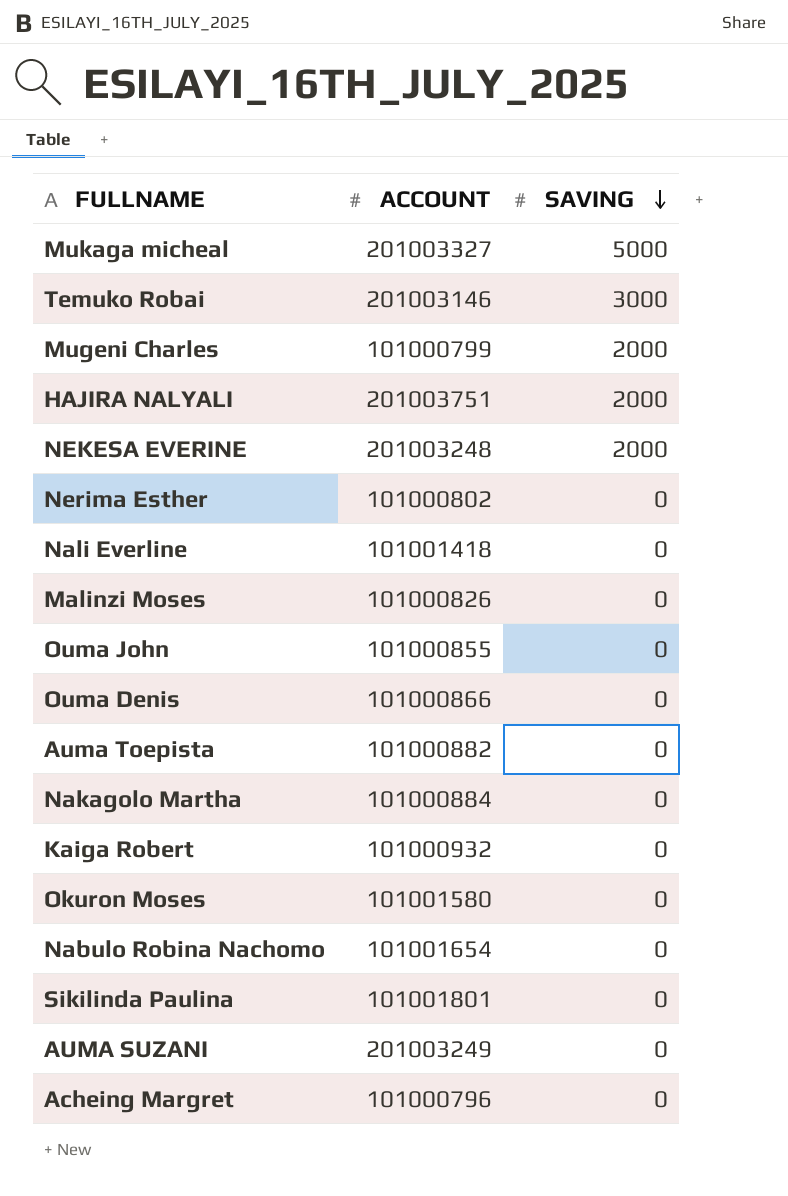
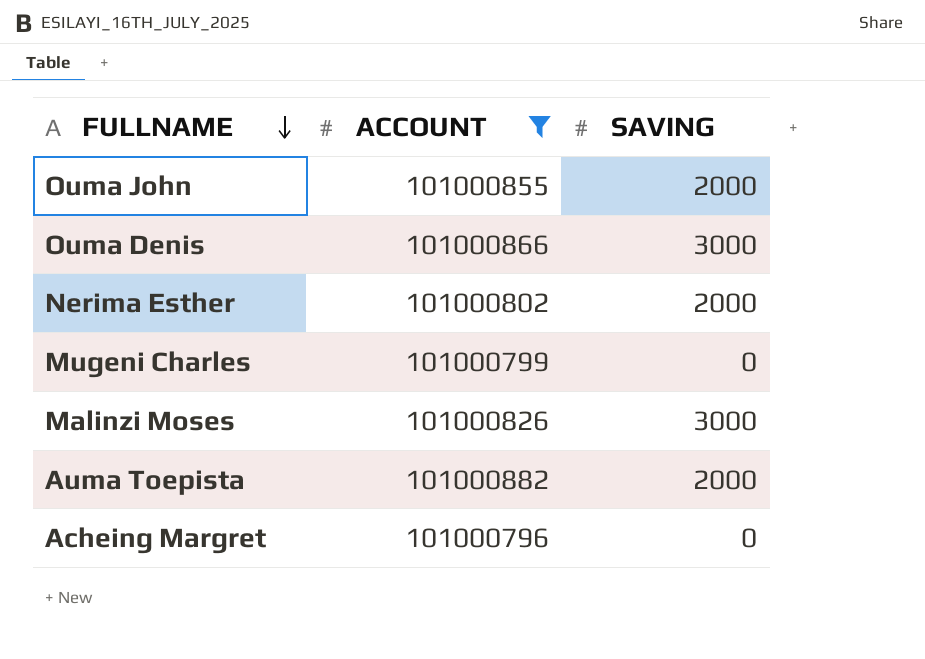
filter: none -> ACCOUNT <= 101000882
row order: SAVING descending -> FULLNAME descending
Ouma John | SAVING: 0 -> 2000
Ouma Denis | SAVING: 0 -> 3000
Nerima Esther | SAVING: 0 -> 2000
Mugeni Charles | SAVING: 2000 -> 0
Malinzi Moses | SAVING: 0 -> 3000
Auma Toepista | SAVING: 0 -> 2000

